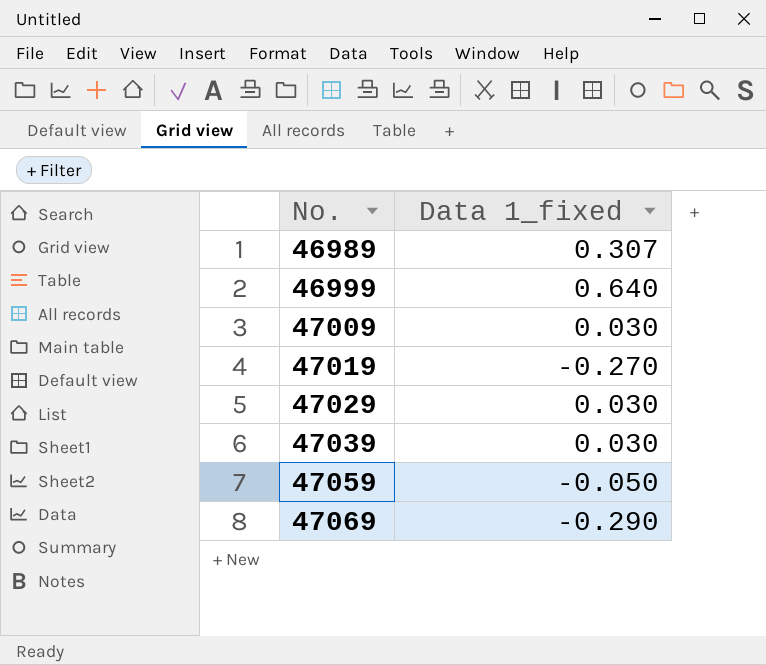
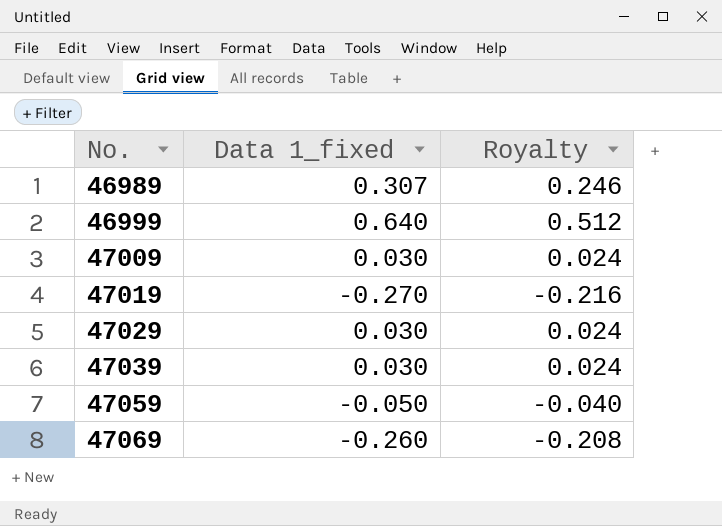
column Royalty | formula: none -> [Data 1_fixed] * 0.8
47069 | Data 1_fixed: -0.290 -> -0.260

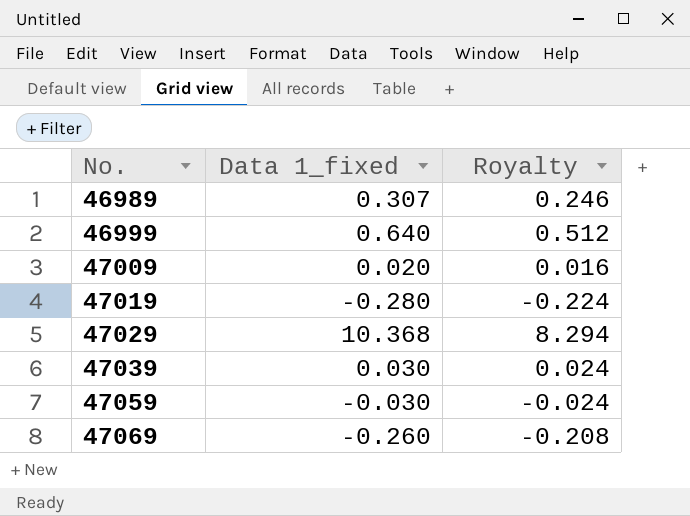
47009 | Data 1_fixed: 0.030 -> 0.020
47009 | Royalty: 0.024 -> 0.016
47019 | Data 1_fixed: -0.270 -> -0.280
47019 | Royalty: -0.216 -> -0.224
47029 | Data 1_fixed: 0.030 -> 10.368
47029 | Royalty: 0.024 -> 8.294
47059 | Data 1_fixed: -0.050 -> -0.030
47059 | Royalty: -0.040 -> -0.024

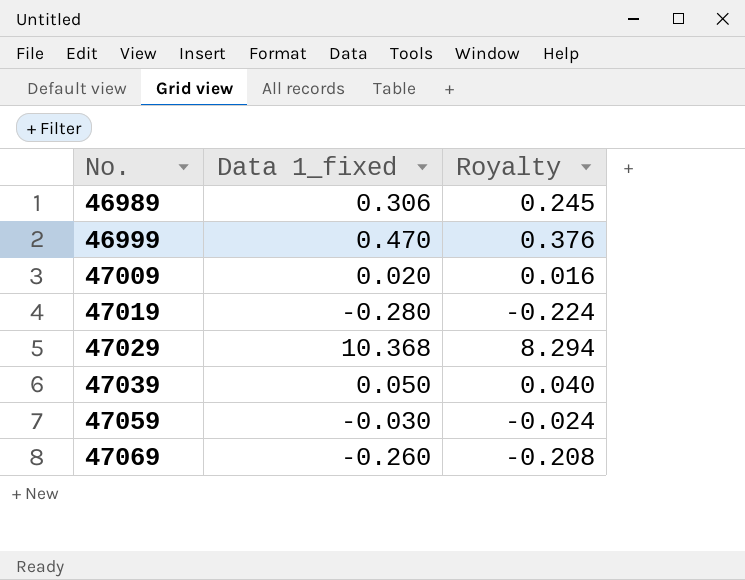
46989 | Data 1_fixed: 0.307 -> 0.306
46989 | Royalty: 0.246 -> 0.245
46999 | Data 1_fixed: 0.640 -> 0.470
46999 | Royalty: 0.512 -> 0.376
47039 | Data 1_fixed: 0.030 -> 0.050
47039 | Royalty: 0.024 -> 0.040

